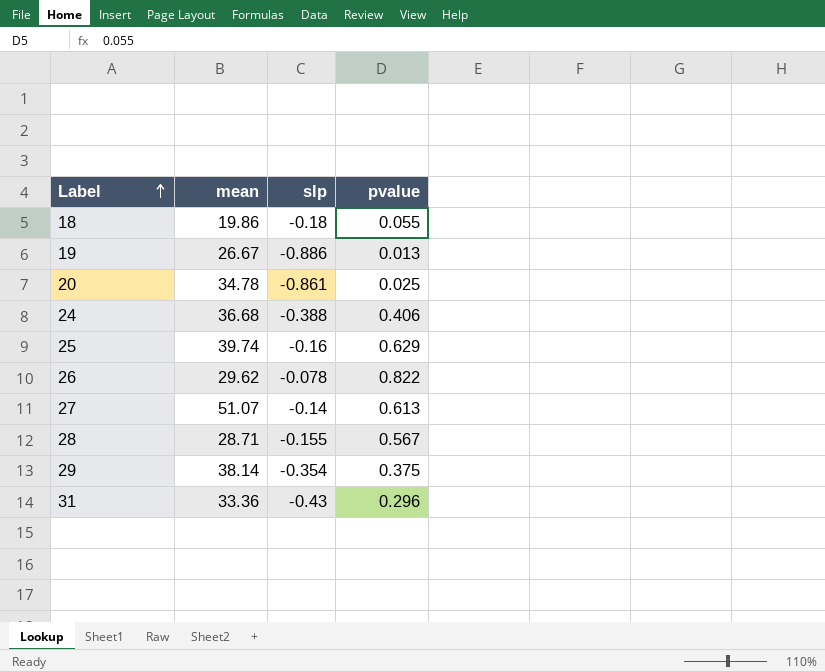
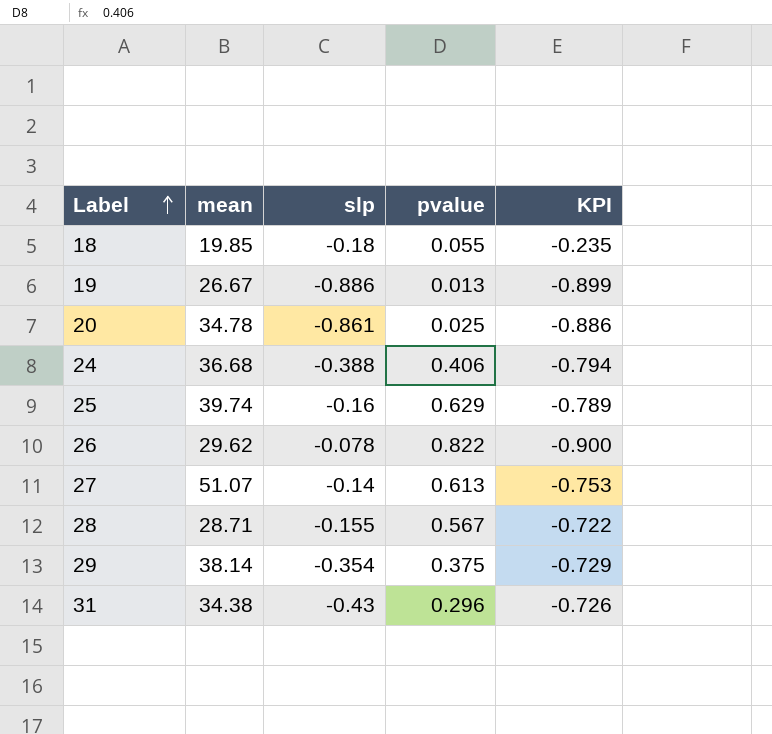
column KPI | formula: none -> [slp] - [pvalue]
18 | mean: 19.86 -> 19.85
31 | mean: 33.36 -> 34.38

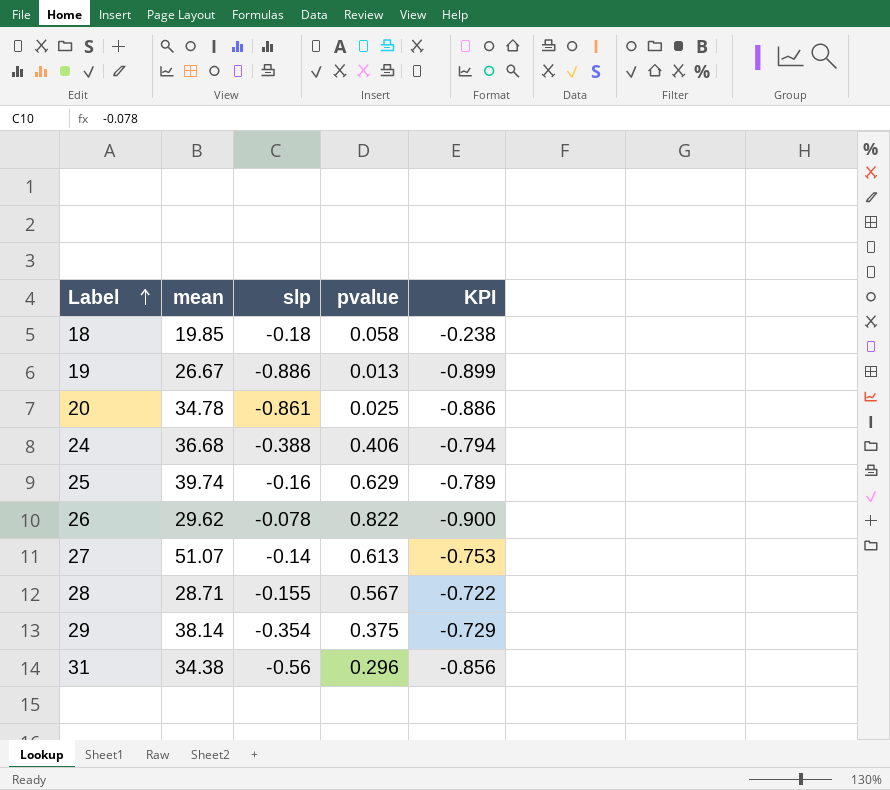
18 | pvalue: 0.055 -> 0.058
18 | KPI: -0.235 -> -0.238
31 | slp: -0.43 -> -0.56
31 | KPI: -0.726 -> -0.856

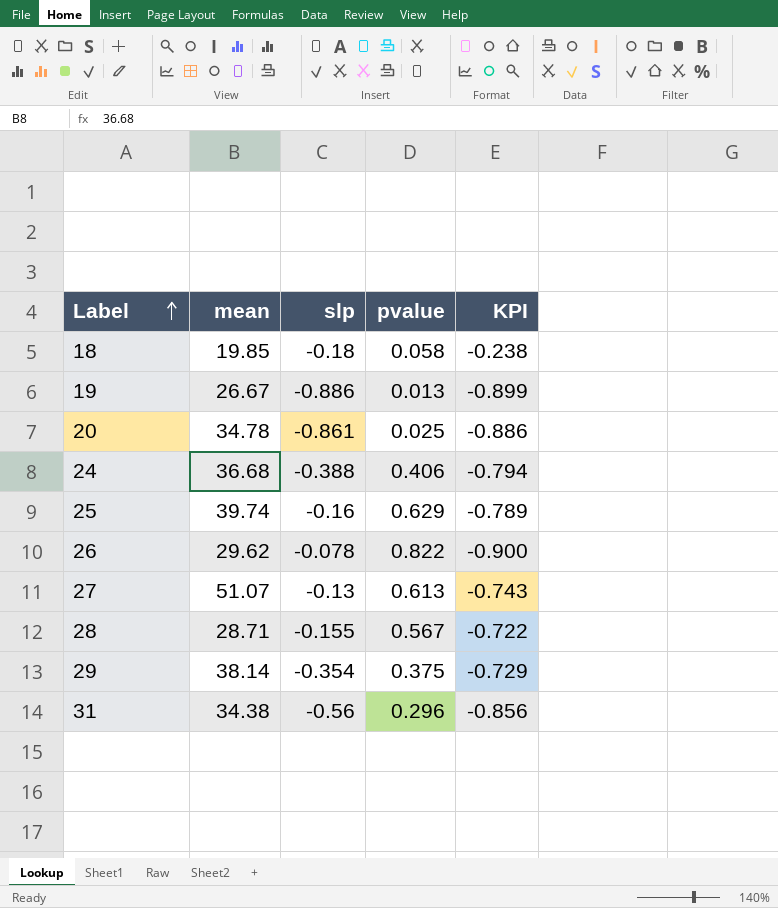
27 | slp: -0.14 -> -0.13
27 | KPI: -0.753 -> -0.743

